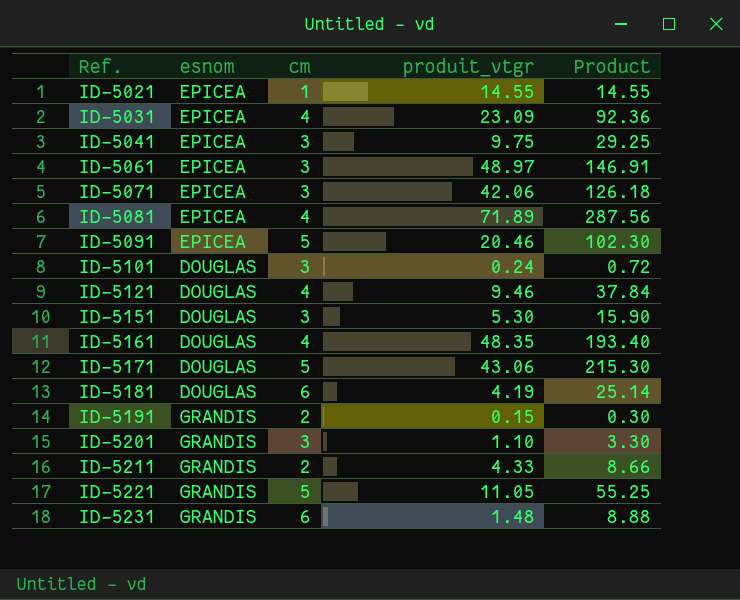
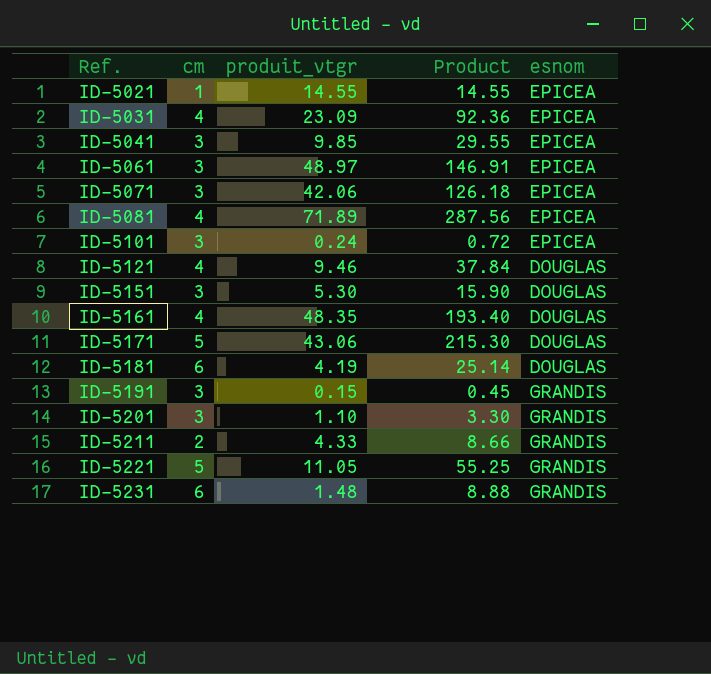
column esnom | position: 2 -> 5
row ID-5091: EPICEA | 5 | 20.46 | 102.30 -> none
ID-5041 | produit_vtgr: 9.75 -> 9.85
ID-5041 | Product: 29.25 -> 29.55
ID-5101 | esnom: DOUGLAS -> EPICEA
ID-5191 | cm: 2 -> 3
ID-5191 | Product: 0.30 -> 0.45

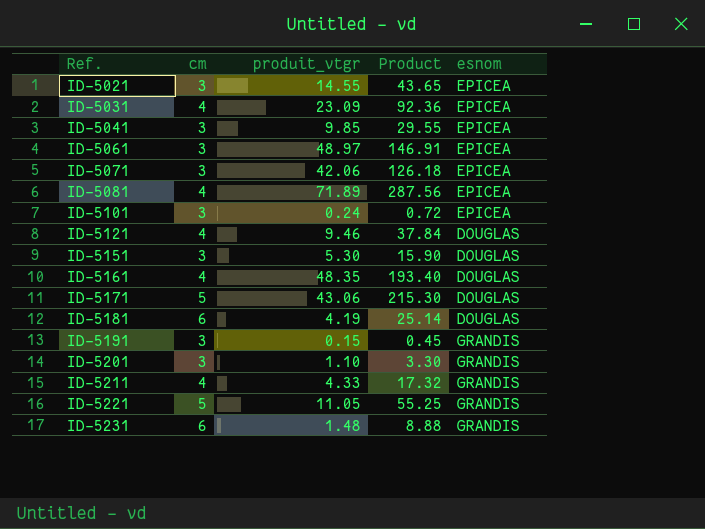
ID-5021 | cm: 1 -> 3
ID-5021 | Product: 14.55 -> 43.65
ID-5211 | cm: 2 -> 4
ID-5211 | Product: 8.66 -> 17.32

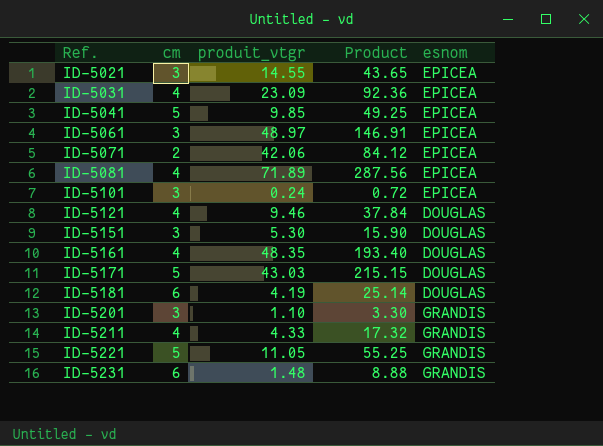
row ID-5191: 3 | 0.15 | 0.45 | GRANDIS -> none
ID-5041 | cm: 3 -> 5
ID-5041 | Product: 29.55 -> 49.25
ID-5071 | cm: 3 -> 2
ID-5071 | Product: 126.18 -> 84.12
ID-5171 | produit_vtgr: 43.06 -> 43.03
ID-5171 | Product: 215.30 -> 215.15

